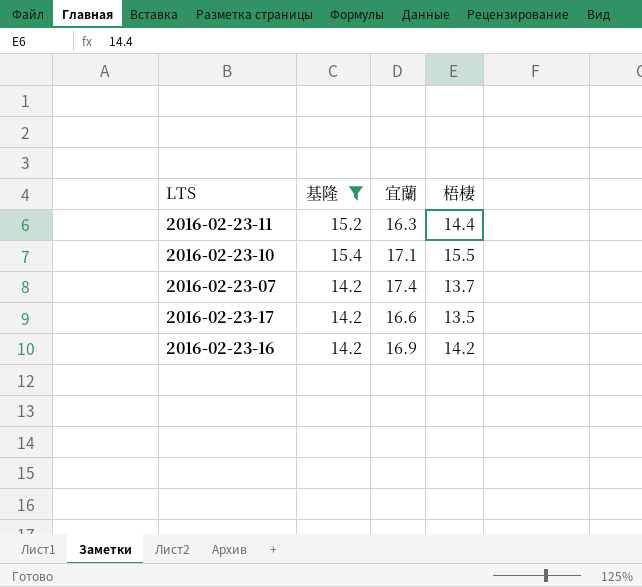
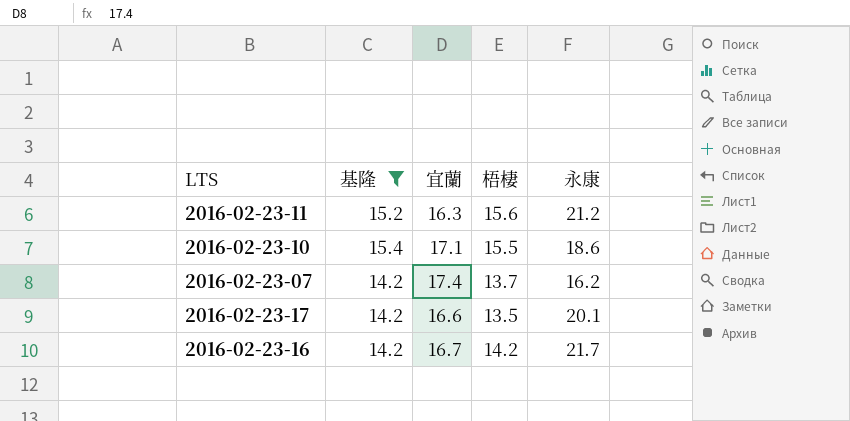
column 永康 | position: none -> 5
2016-02-23-11 | 梧棲: 14.4 -> 15.6
2016-02-23-16 | 宜蘭: 16.9 -> 16.7

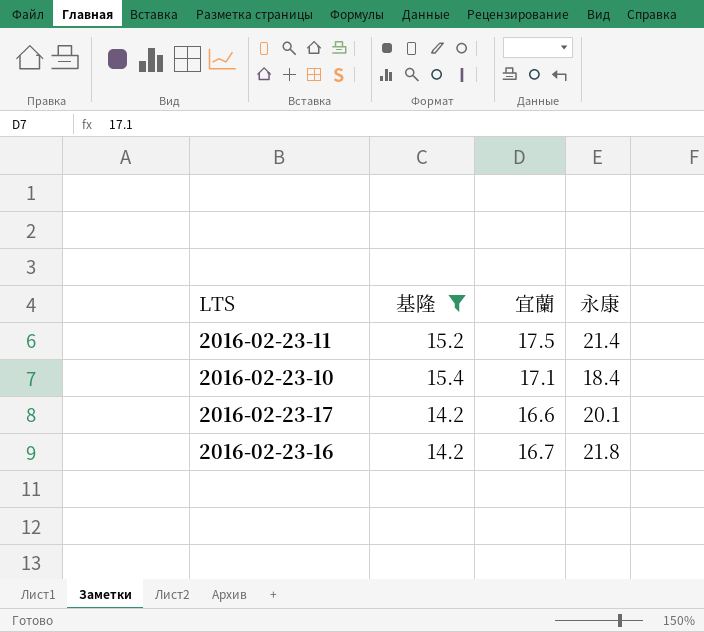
column 梧棲 | position: 4 -> none
row 2016-02-23-07: 14.2 | 17.4 | 13.7 | 16.2 -> none
2016-02-23-11 | 宜蘭: 16.3 -> 17.5
2016-02-23-11 | 永康: 21.2 -> 21.4
2016-02-23-10 | 永康: 18.6 -> 18.4
2016-02-23-16 | 永康: 21.7 -> 21.8

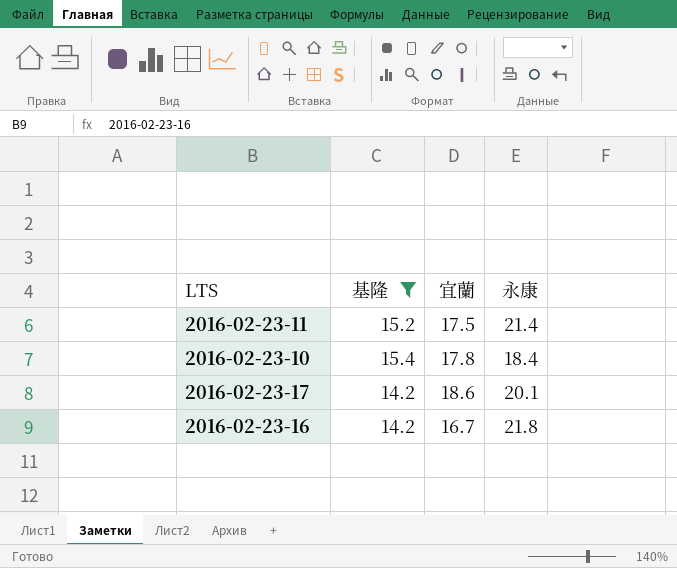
2016-02-23-10 | 宜蘭: 17.1 -> 17.8
2016-02-23-17 | 宜蘭: 16.6 -> 18.6

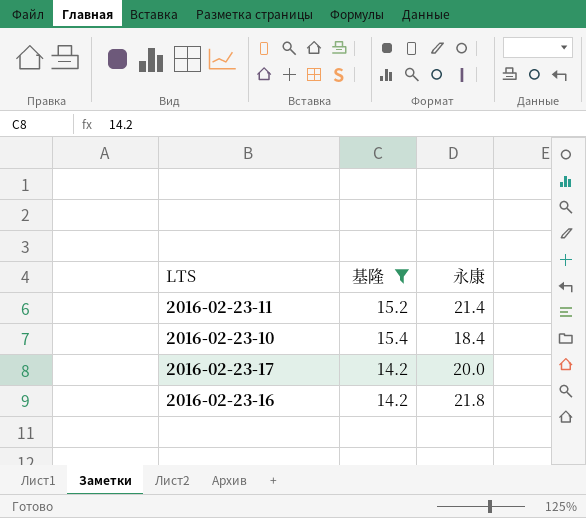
column 宜蘭 | position: 3 -> none
2016-02-23-17 | 永康: 20.1 -> 20.0

